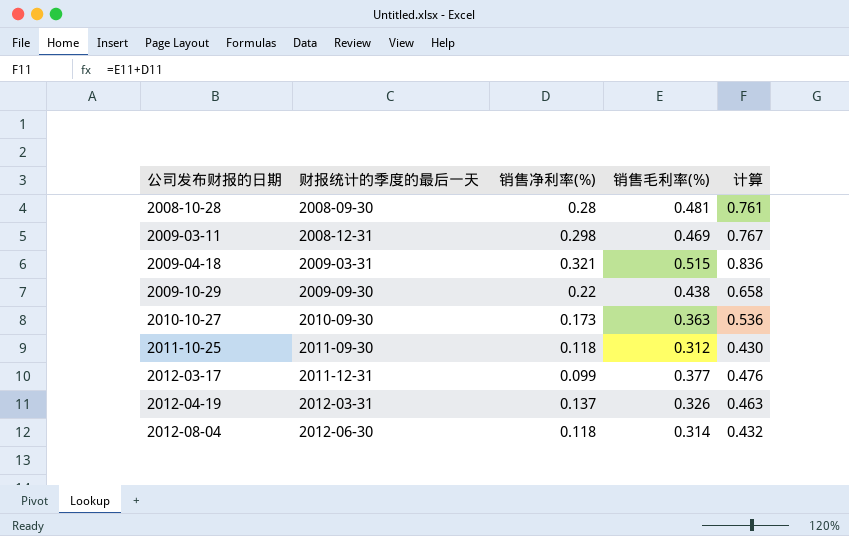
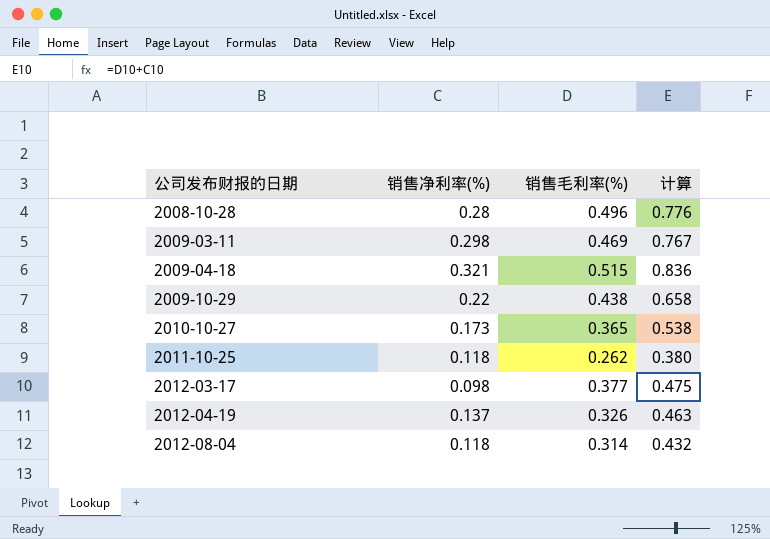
column 财报统计的季度的最后一天 | position: 2 -> none
2008-10-28 | 销售毛利率(%): 0.481 -> 0.496
2008-10-28 | 计算: 0.761 -> 0.776
2010-10-27 | 销售毛利率(%): 0.363 -> 0.365
2010-10-27 | 计算: 0.536 -> 0.538
2011-10-25 | 销售毛利率(%): 0.312 -> 0.262
2011-10-25 | 计算: 0.430 -> 0.380
2012-03-17 | 销售净利率(%): 0.099 -> 0.098
2012-03-17 | 计算: 0.476 -> 0.475

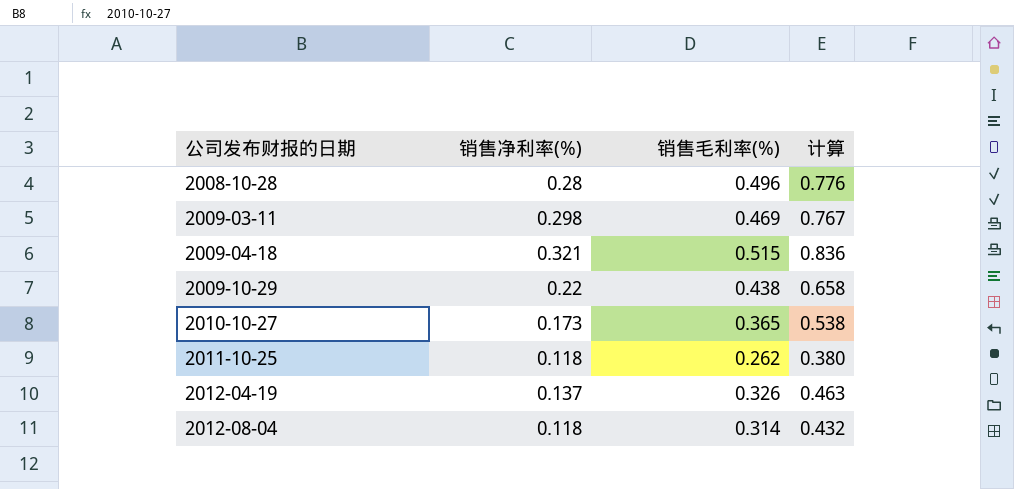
row 2012-03-17: 0.098 | 0.377 | 0.475 -> none

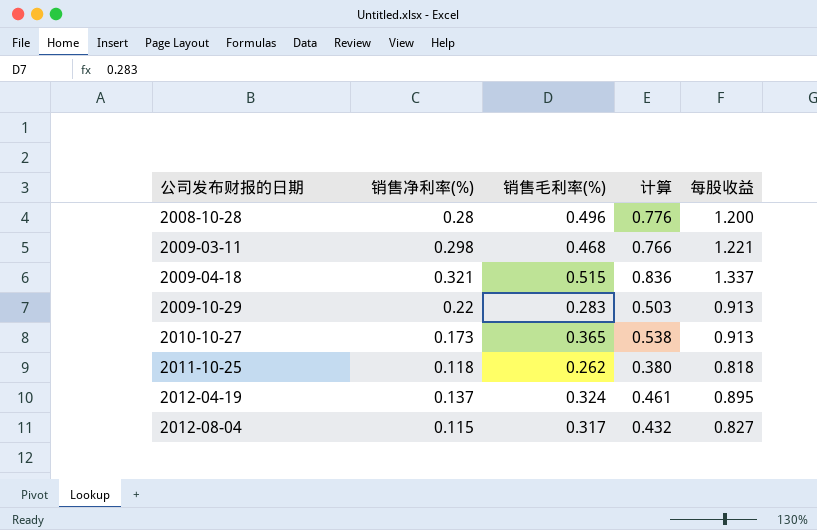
column 每股收益 | position: none -> 5
2009-03-11 | 销售毛利率(%): 0.469 -> 0.468
2009-03-11 | 计算: 0.767 -> 0.766
2009-10-29 | 销售毛利率(%): 0.438 -> 0.283
2009-10-29 | 计算: 0.658 -> 0.503
2012-04-19 | 销售毛利率(%): 0.326 -> 0.324
2012-04-19 | 计算: 0.463 -> 0.461
2012-08-04 | 销售净利率(%): 0.118 -> 0.115
2012-08-04 | 销售毛利率(%): 0.314 -> 0.317

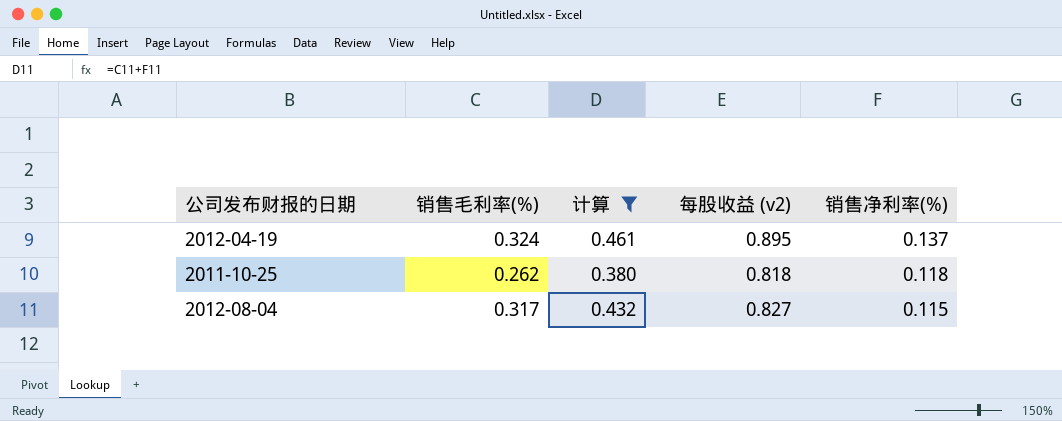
filter: none -> 计算 <= 0.461
row order: 公司发布财报的日期 ascending -> 销售净利率(%) descending
column name: 每股收益 -> 每股收益 (v2)
column 销售净利率(%) | position: 2 -> 5

